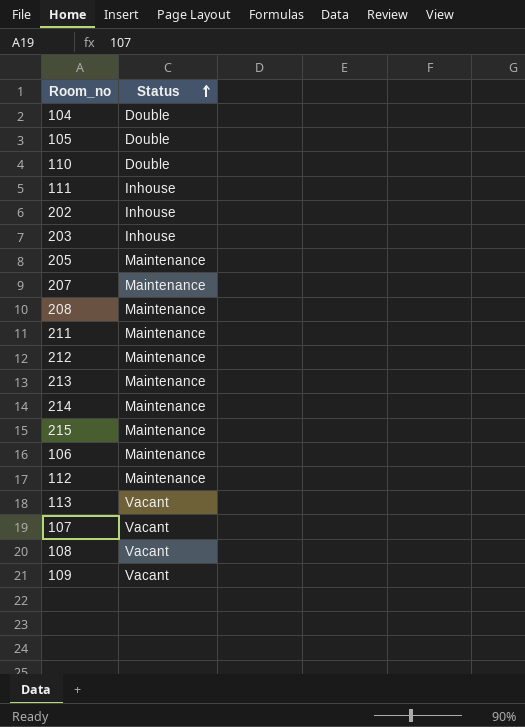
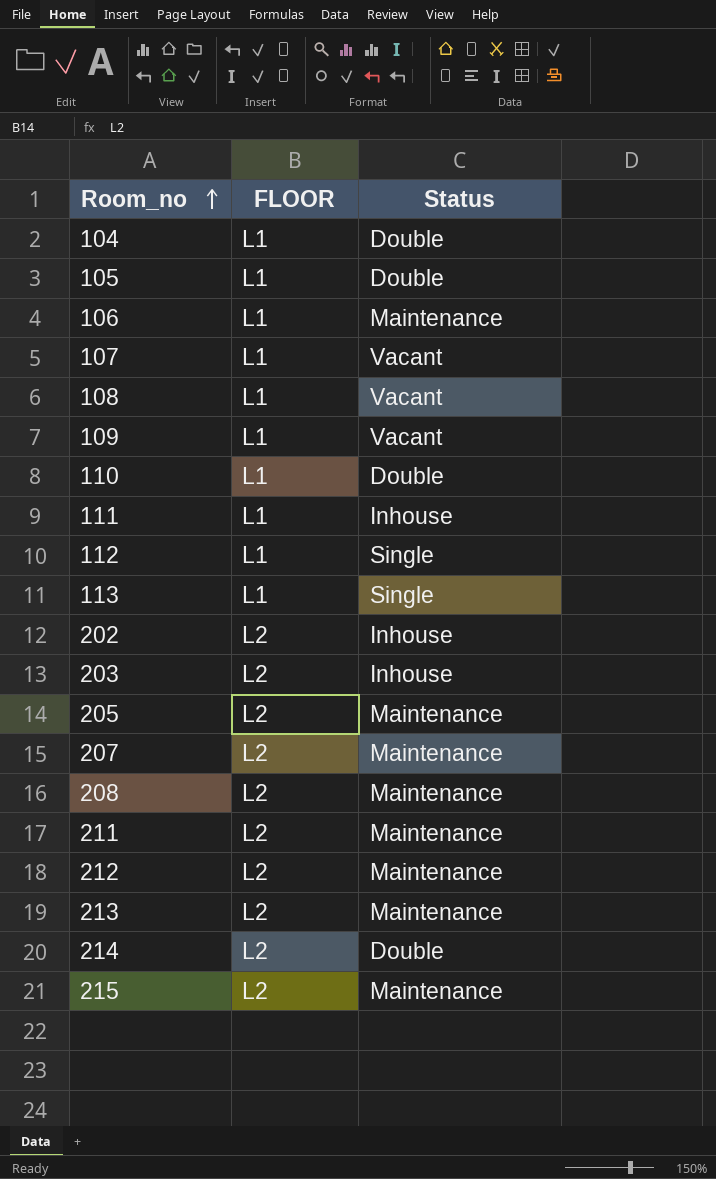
row order: Status ascending -> Room_no ascending
column FLOOR | position: none -> 2
112 | Status: Maintenance -> Single
113 | Status: Vacant -> Single
214 | Status: Maintenance -> Double

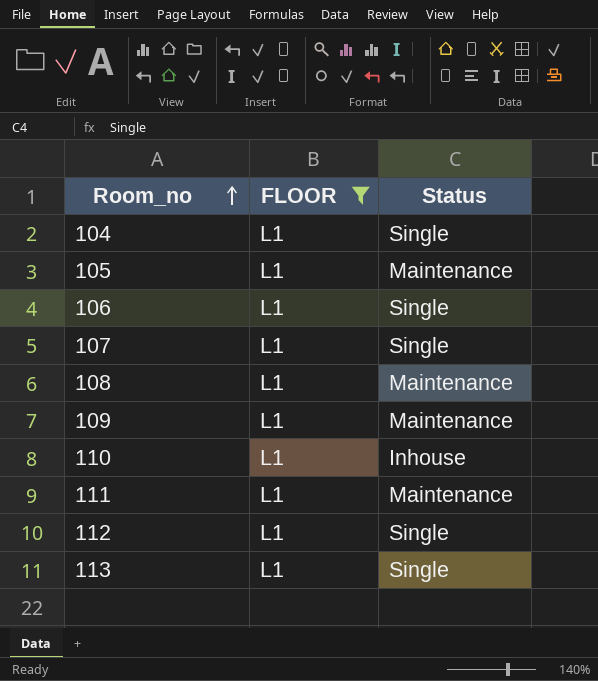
filter: none -> FLOOR = L1
104 | Status: Double -> Single
105 | Status: Double -> Maintenance
106 | Status: Maintenance -> Single
107 | Status: Vacant -> Single
108 | Status: Vacant -> Maintenance
109 | Status: Vacant -> Maintenance
110 | Status: Double -> Inhouse
111 | Status: Inhouse -> Maintenance

